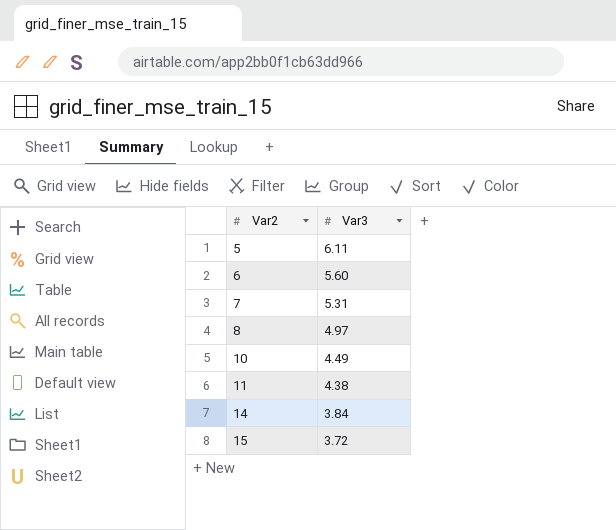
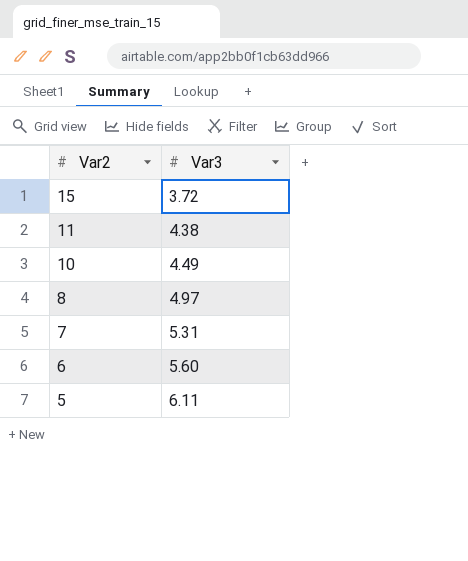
row order: Var2 ascending -> Var2 descending
row 14: 3.84 -> none

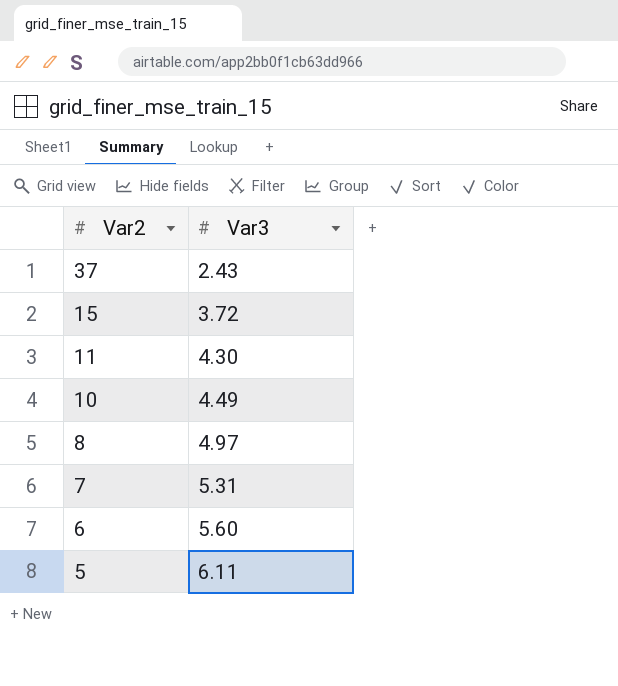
row 37: none -> 2.43
11 | Var3: 4.38 -> 4.30

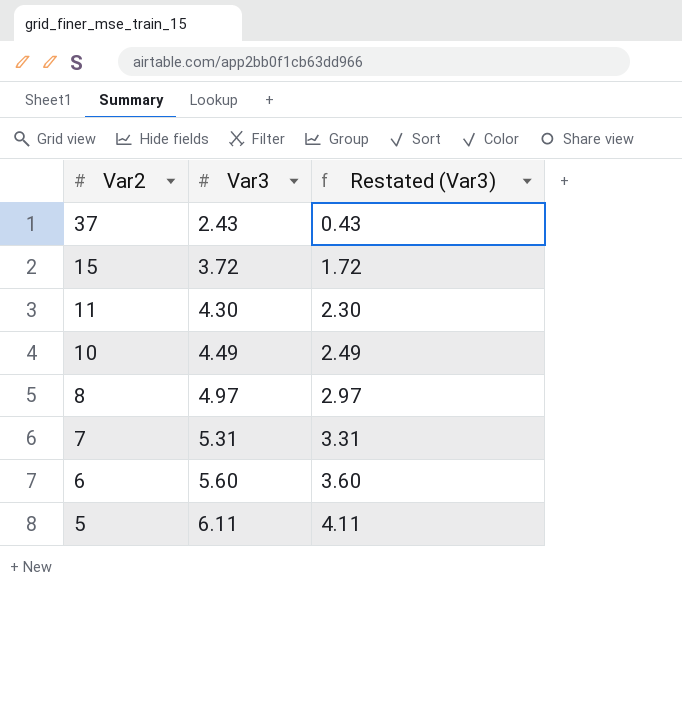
column Restated (Var3) | formula: none -> [Var3] - 2

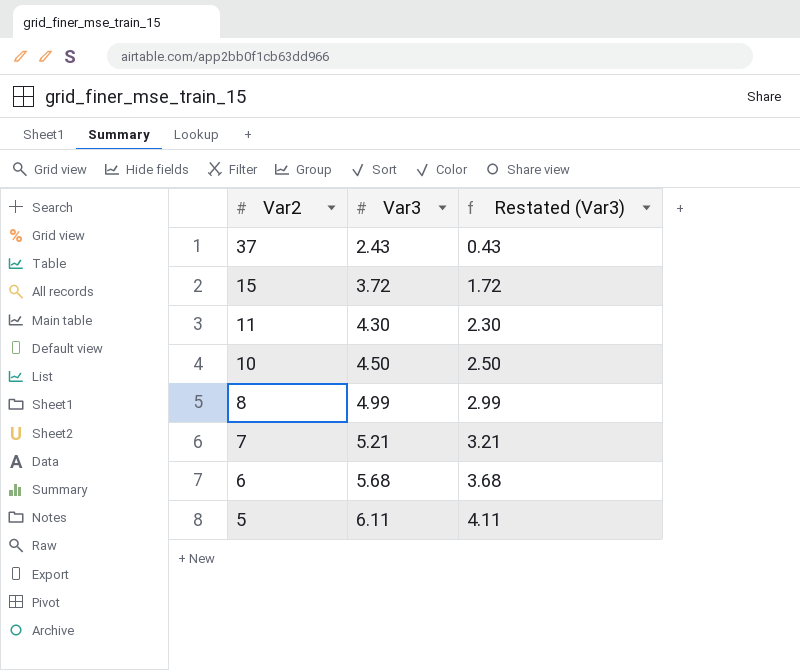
10 | Var3: 4.49 -> 4.50
10 | Restated (Var3): 2.49 -> 2.50
8 | Var3: 4.97 -> 4.99
8 | Restated (Var3): 2.97 -> 2.99
7 | Var3: 5.31 -> 5.21
7 | Restated (Var3): 3.31 -> 3.21
6 | Var3: 5.60 -> 5.68
6 | Restated (Var3): 3.60 -> 3.68

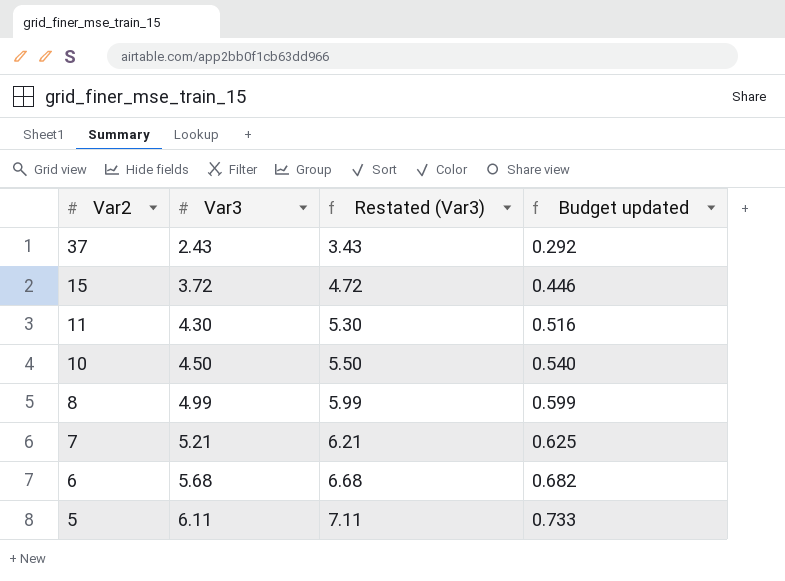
column Restated (Var3) | formula: [Var3] - 2 -> [Var3] + 1
column Budget updated | formula: none -> [Var3] * 0.12

